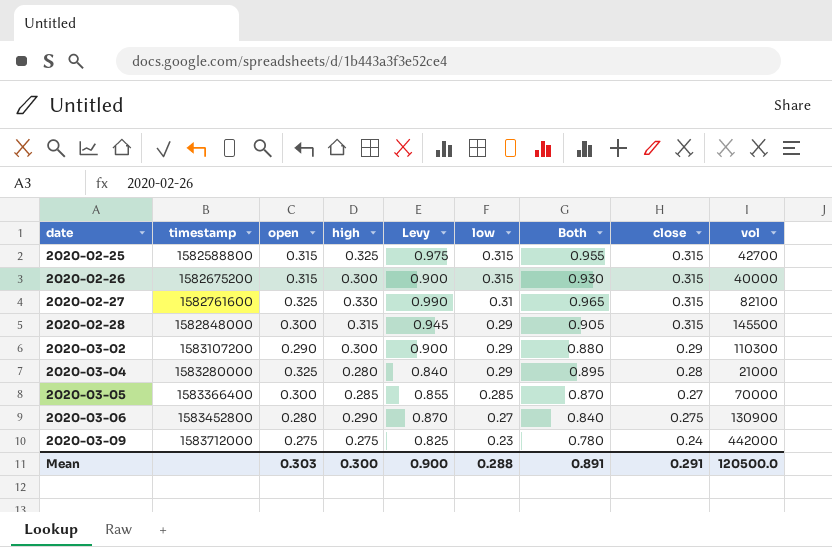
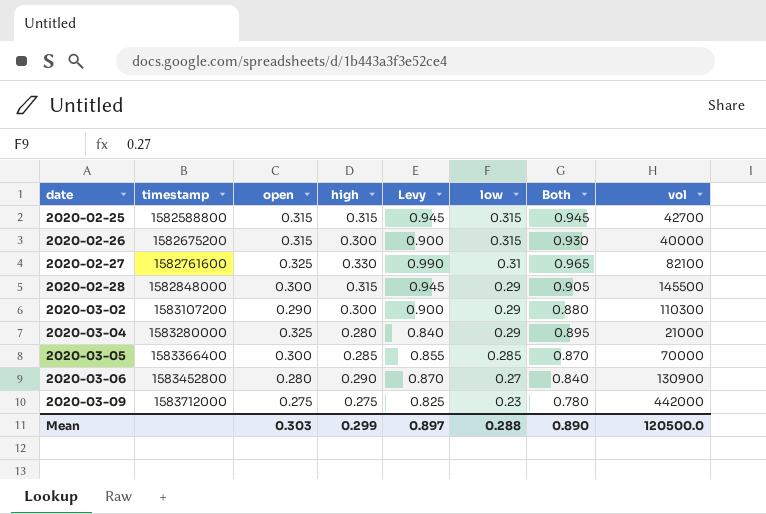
column close | position: 8 -> none
2020-02-25 | high: 0.325 -> 0.315
2020-02-25 | Levy: 0.975 -> 0.945
2020-02-25 | Both: 0.955 -> 0.945
Mean | high: 0.300 -> 0.299
Mean | Levy: 0.900 -> 0.897
Mean | Both: 0.891 -> 0.890

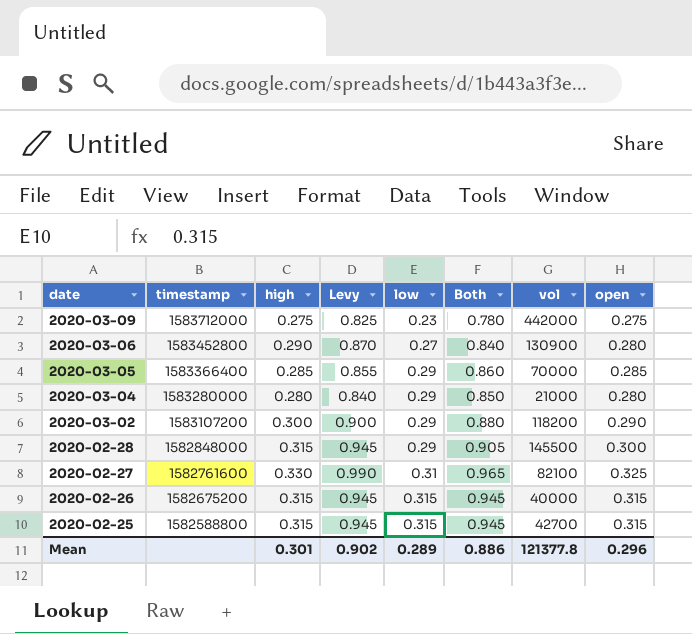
row order: date ascending -> date descending
column open | position: 3 -> 8
2020-03-05 | low: 0.285 -> 0.29
2020-03-05 | Both: 0.870 -> 0.860
2020-03-05 | open: 0.300 -> 0.285
2020-03-04 | Both: 0.895 -> 0.850
2020-03-04 | open: 0.325 -> 0.280
2020-03-02 | vol: 110300 -> 118200
2020-02-26 | high: 0.300 -> 0.315
2020-02-26 | Levy: 0.900 -> 0.945
2020-02-26 | Both: 0.930 -> 0.945
Mean | high: 0.299 -> 0.301
Mean | Levy: 0.897 -> 0.902
Mean | low: 0.288 -> 0.289
Mean | Both: 0.890 -> 0.886
Mean | vol: 120500.0 -> 121377.8
Mean | open: 0.303 -> 0.296

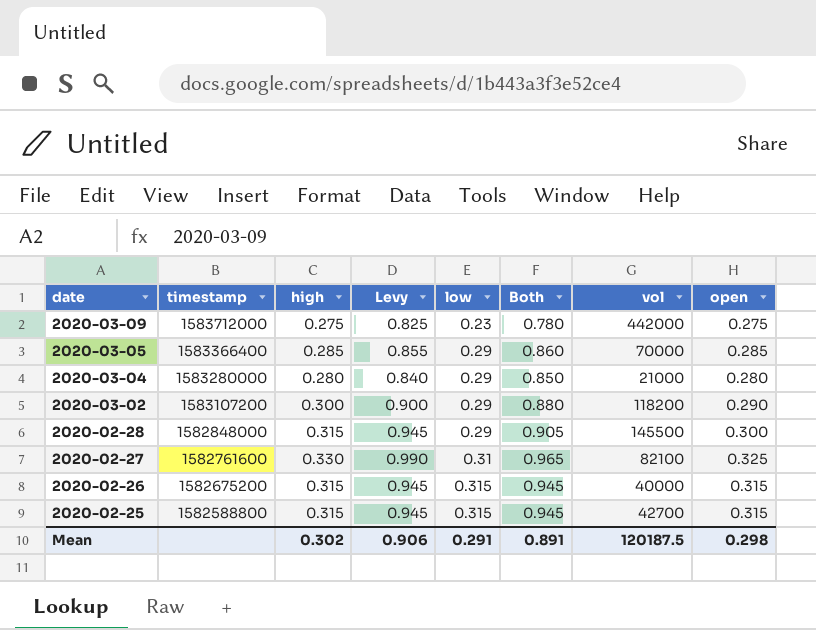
row 2020-03-06: 1583452800 | 0.290 | 0.870 | 0.27 | 0.840 | 130900 | 0.280 -> none
Mean | high: 0.301 -> 0.302
Mean | Levy: 0.902 -> 0.906
Mean | low: 0.289 -> 0.291
Mean | Both: 0.886 -> 0.891
Mean | vol: 121377.8 -> 120187.5
Mean | open: 0.296 -> 0.298

